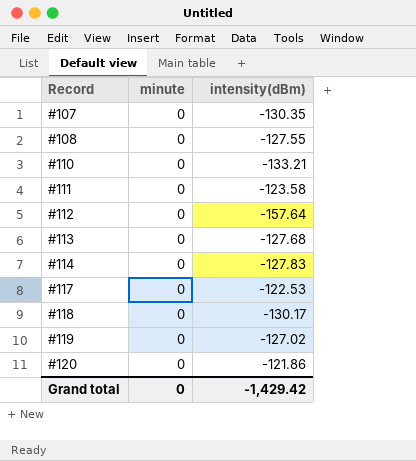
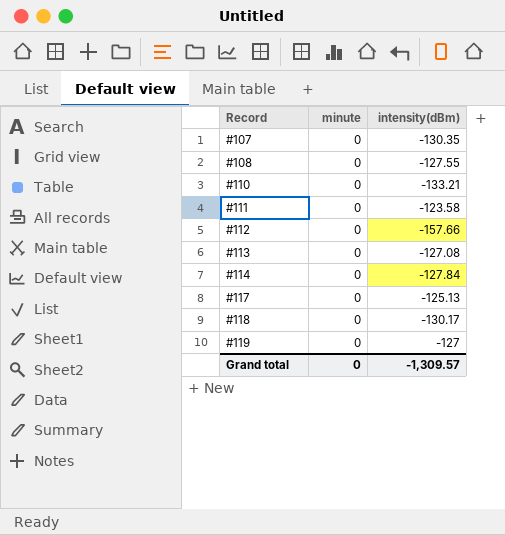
row #120: 0 | -121.86 -> none
#112 | intensity(dBm): -157.64 -> -157.66
#113 | intensity(dBm): -127.68 -> -127.08
#114 | intensity(dBm): -127.83 -> -127.84
#117 | intensity(dBm): -122.53 -> -125.13
#119 | intensity(dBm): -127.02 -> -127
Grand total | intensity(dBm): -1,429.42 -> -1,309.57

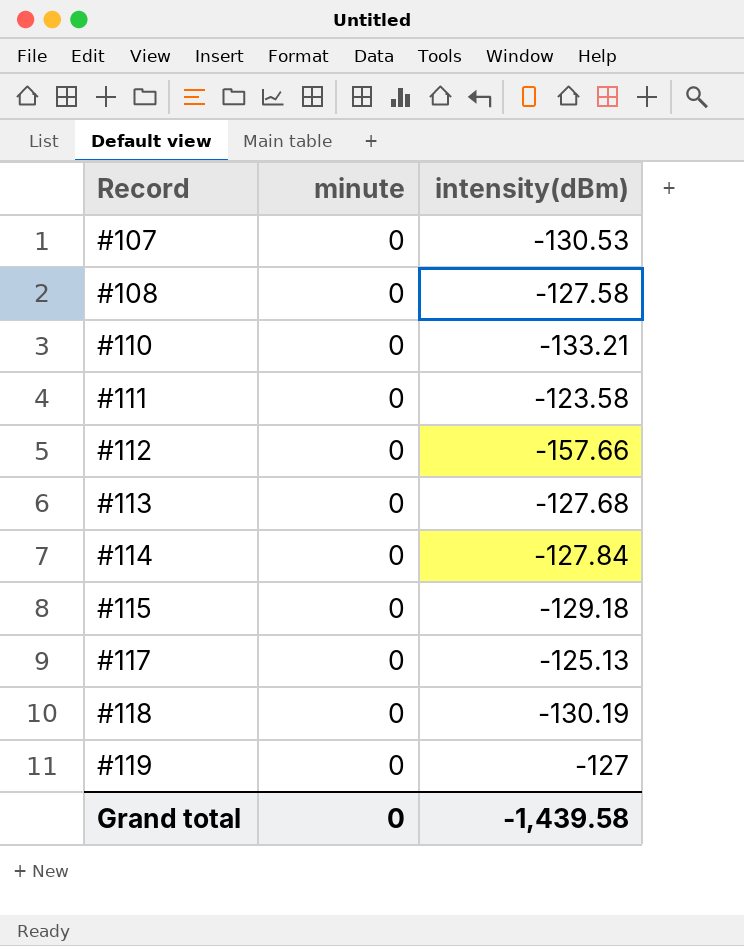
#107 | intensity(dBm): -130.35 -> -130.53
#108 | intensity(dBm): -127.55 -> -127.58
#113 | intensity(dBm): -127.08 -> -127.68
row #115: none -> 0 | -129.18
#118 | intensity(dBm): -130.17 -> -130.19
Grand total | intensity(dBm): -1,309.57 -> -1,439.58

